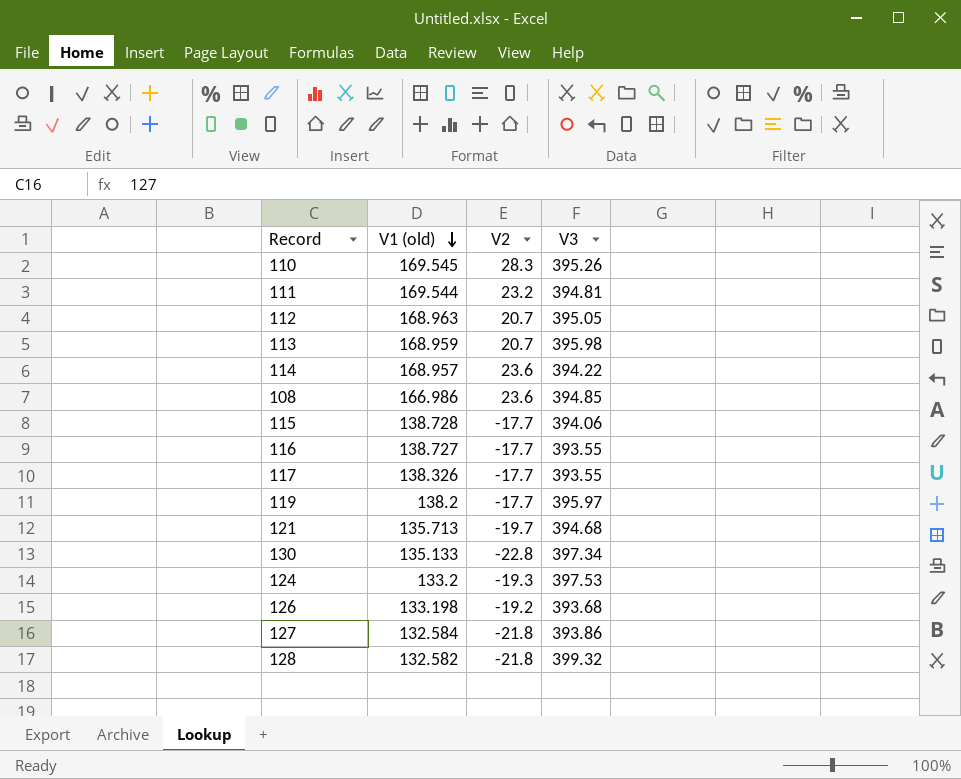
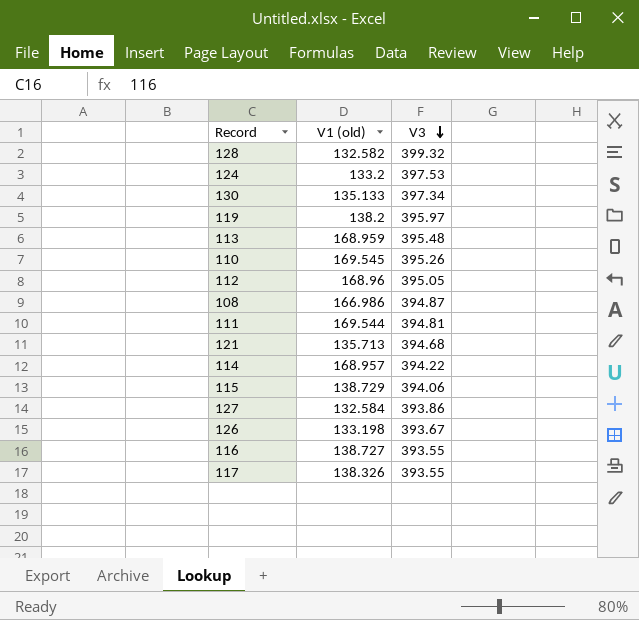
row order: V1 (old) descending -> V3 descending
column V2 | position: 3 -> none
113 | V3: 395.98 -> 395.48
112 | V1 (old): 168.963 -> 168.96
108 | V3: 394.85 -> 394.87
115 | V1 (old): 138.728 -> 138.729
126 | V3: 393.68 -> 393.67

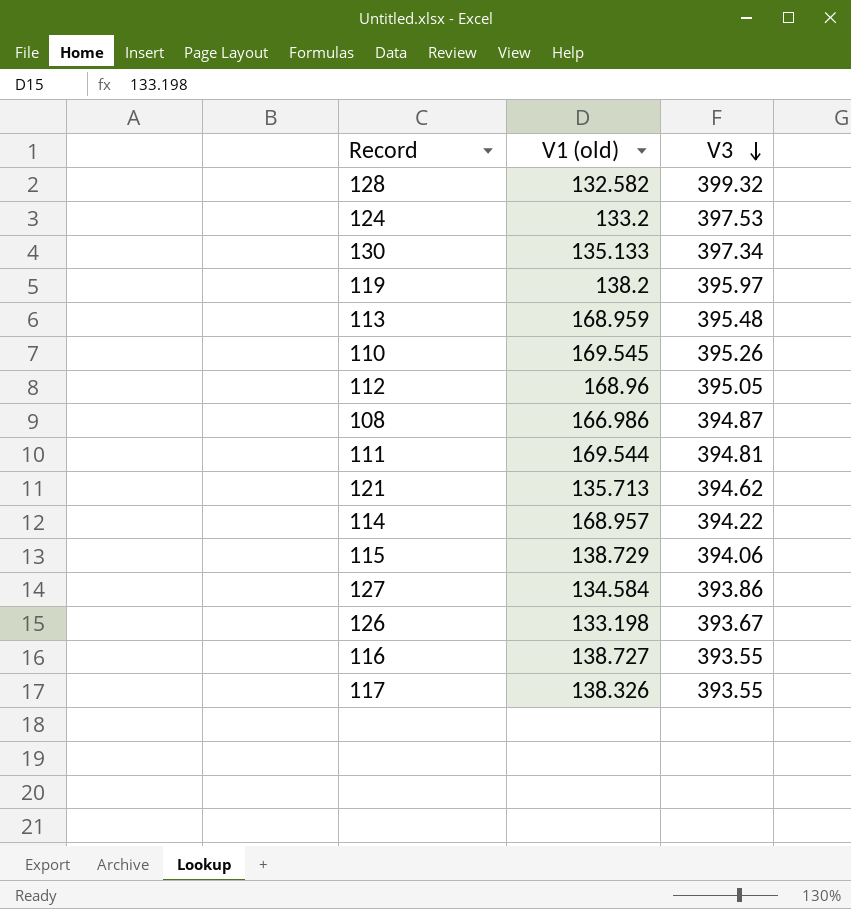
121 | V3: 394.68 -> 394.62
127 | V1 (old): 132.584 -> 134.584

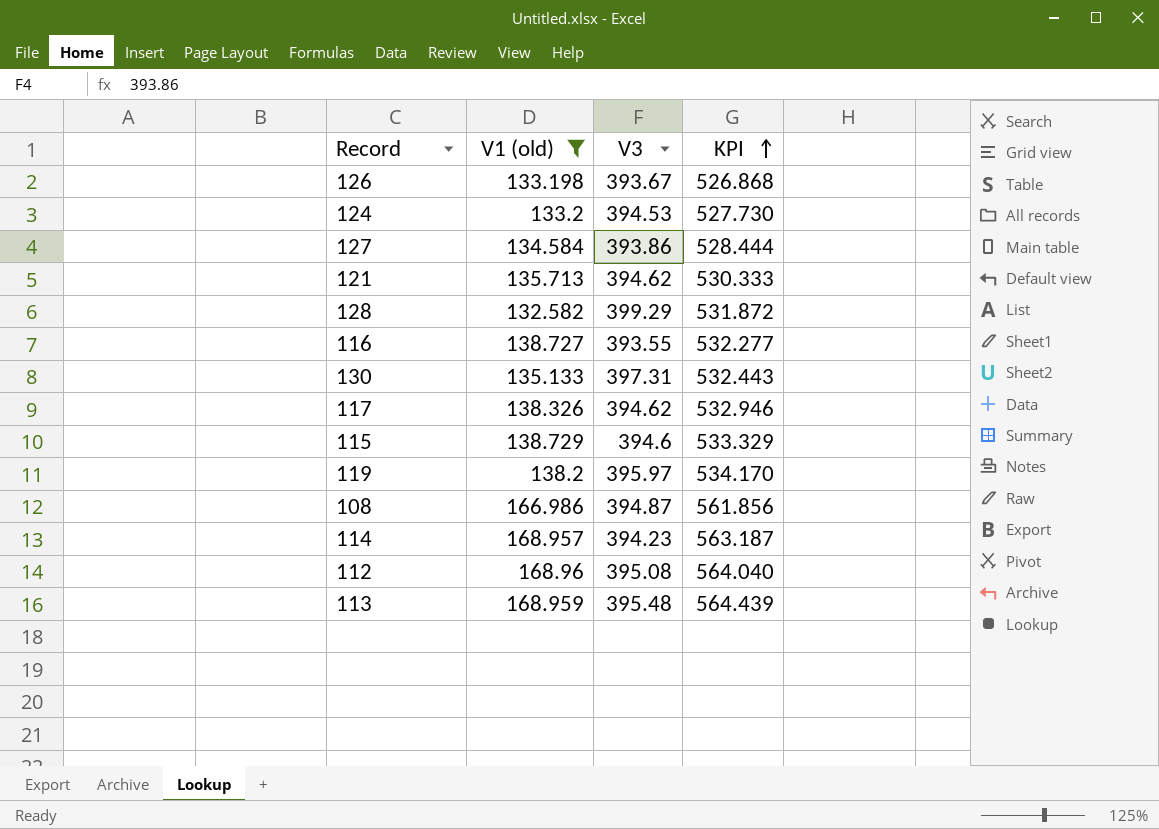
filter: none -> V1 (old) <= 168.96
row order: V3 descending -> KPI ascending
column KPI | formula: none -> [V1 (old)] + [V3]
124 | V3: 397.53 -> 394.53
128 | V3: 399.32 -> 399.29
130 | V3: 397.34 -> 397.31
117 | V3: 393.55 -> 394.62
115 | V3: 394.06 -> 394.6
114 | V3: 394.22 -> 394.23
112 | V3: 395.05 -> 395.08

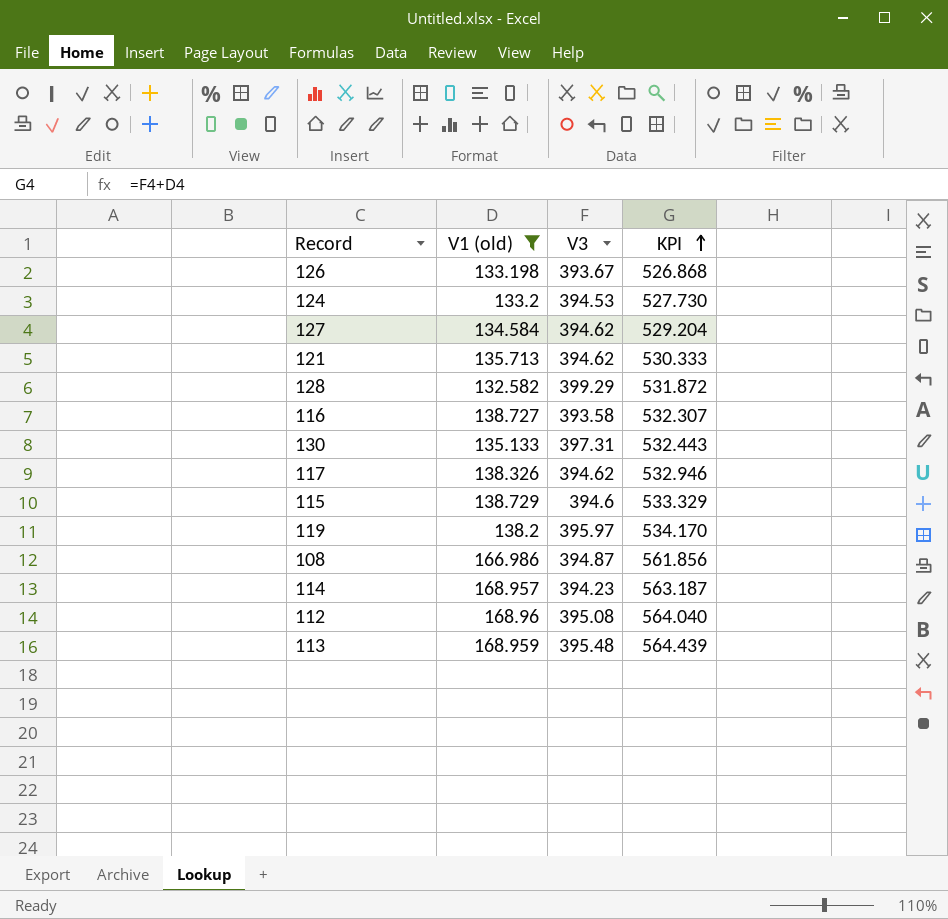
127 | V3: 393.86 -> 394.62
127 | KPI: 528.444 -> 529.204
116 | V3: 393.55 -> 393.58
116 | KPI: 532.277 -> 532.307

